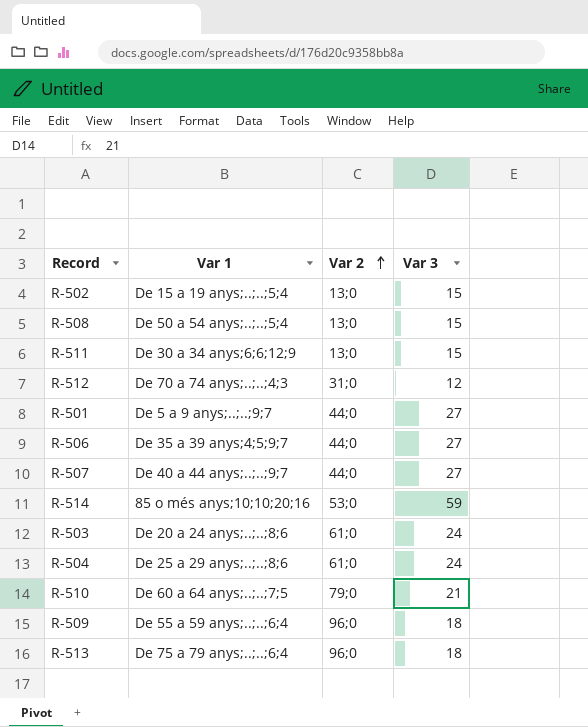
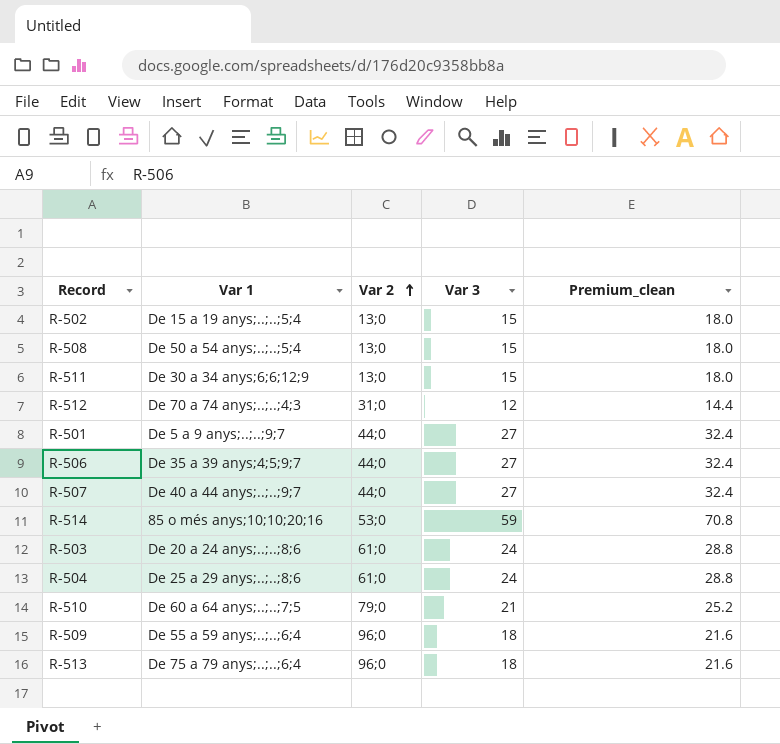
column Premium_clean | formula: none -> [Var 3] * 1.2

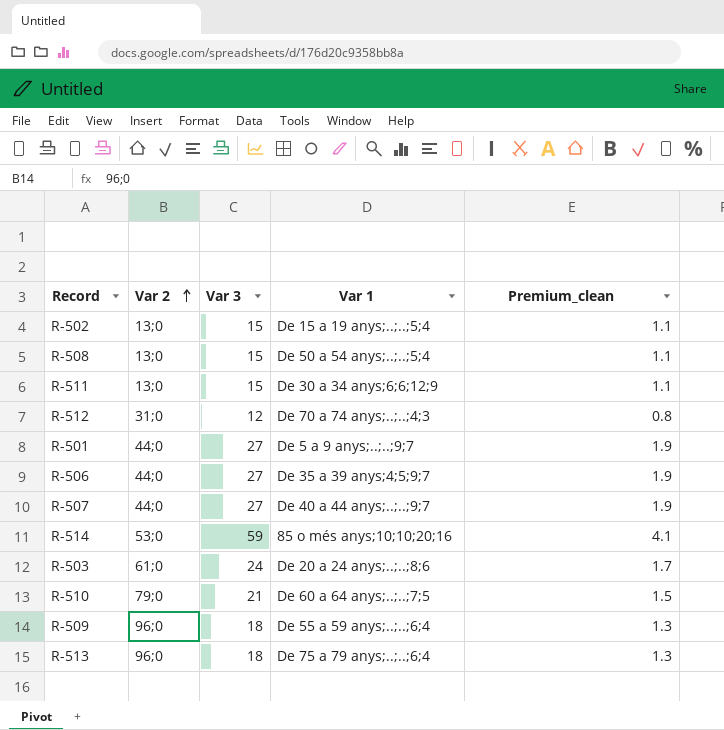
column Var 1 | position: 2 -> 4
column Premium_clean | formula: [Var 3] * 1.2 -> [Var 3] * 0.07
row R-504: De 25 a 29 anys;..;..;8;6 | 61;0 | 24 | 28.8 -> none

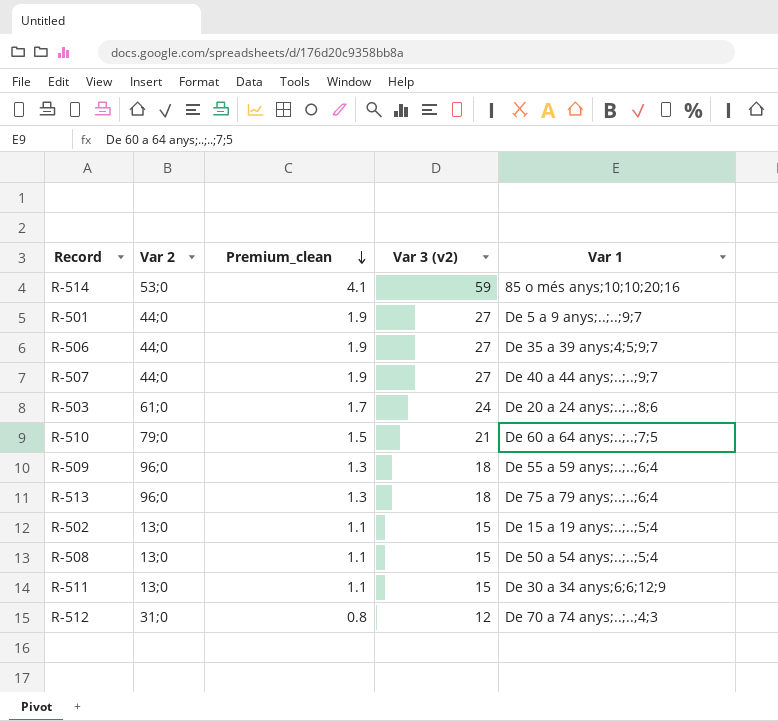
row order: Var 2 ascending -> Premium_clean descending
column Premium_clean | position: 5 -> 3
column name: Var 3 -> Var 3 (v2)

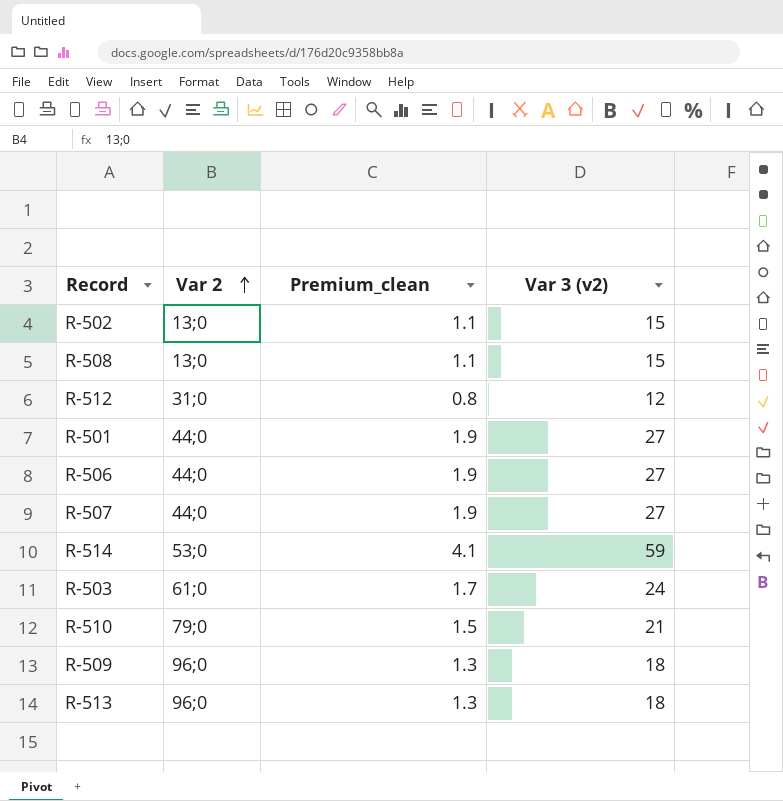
row order: Premium_clean descending -> Var 2 ascending
column Var 1 | position: 5 -> none
row R-511: 13;0 | 1.1 | 15 | De 30 a 34 anys;6;6;12;9 -> none

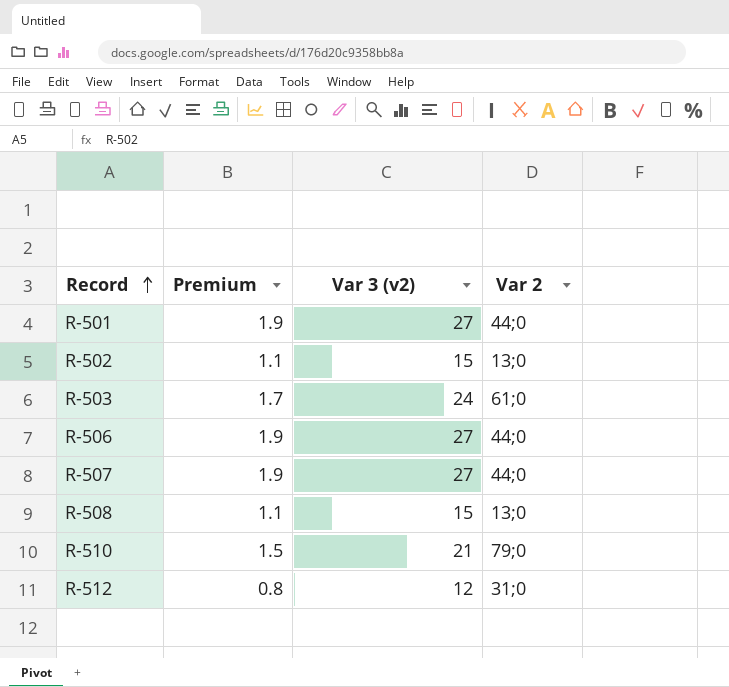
row order: Var 2 ascending -> Record ascending
column name: Premium_clean -> Premium
column Var 2 | position: 2 -> 4
row R-514: 53;0 | 4.1 | 59 -> none
row R-509: 96;0 | 1.3 | 18 -> none
row R-513: 96;0 | 1.3 | 18 -> none

